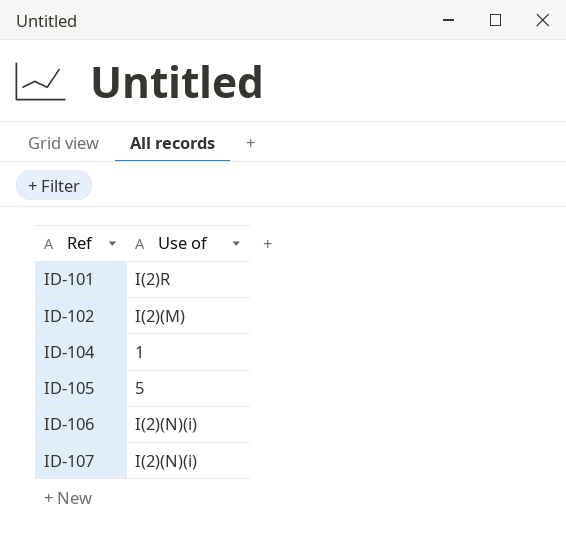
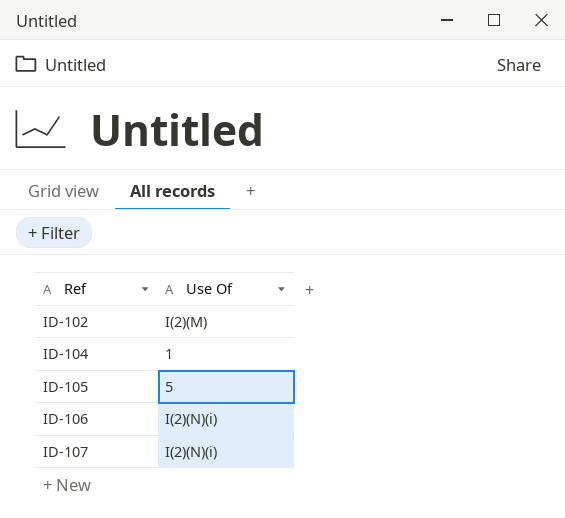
column name: Use of -> Use Of
row ID-101: I(2)R -> none

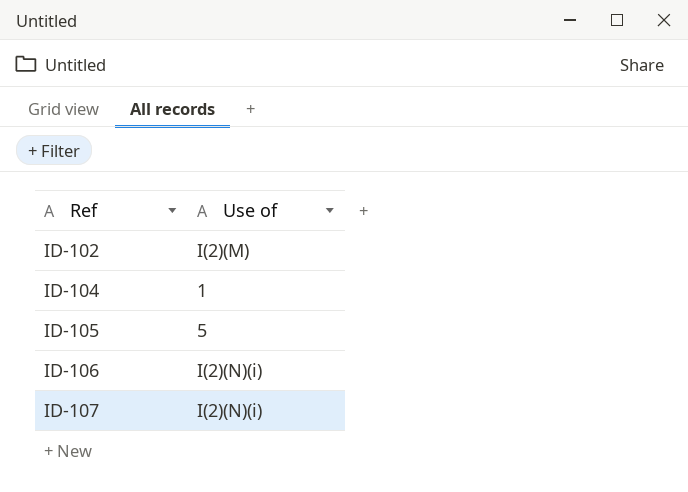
column name: Use Of -> Use of

